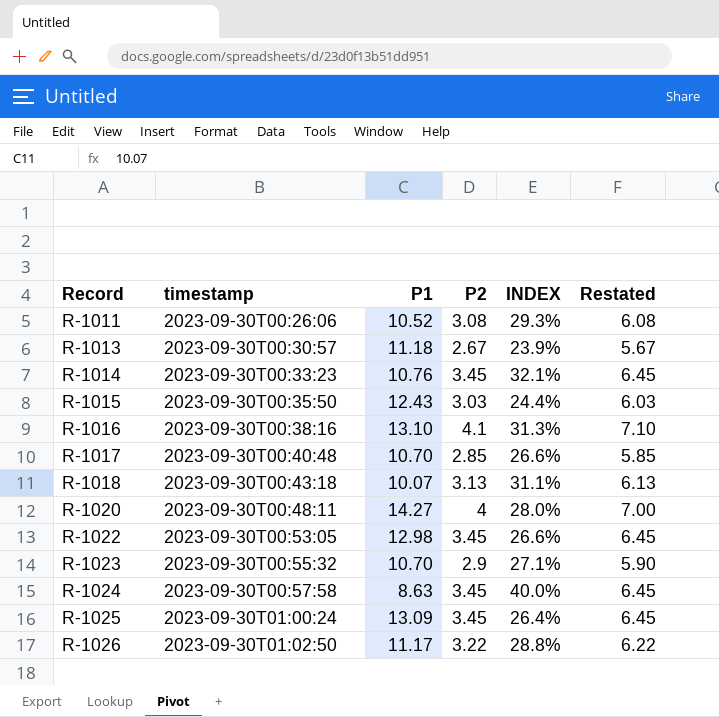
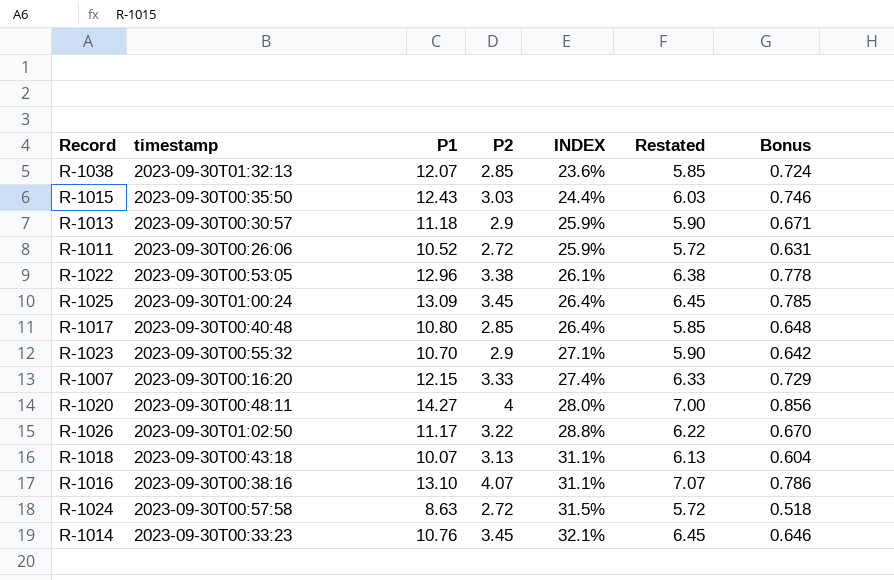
row order: Record ascending -> INDEX ascending
column Bonus | formula: none -> [P1] * 0.06
row R-1038: none -> 2023-09-30T01:32:13 | 12.07 | 2.85 | 23.6% | 5.85 | 0.724
R-1013 | P2: 2.67 -> 2.9
R-1013 | INDEX: 23.9% -> 25.9%
R-1013 | Restated: 5.67 -> 5.90
R-1011 | P2: 3.08 -> 2.72
R-1011 | INDEX: 29.3% -> 25.9%
R-1011 | Restated: 6.08 -> 5.72
R-1022 | P1: 12.98 -> 12.96
R-1022 | P2: 3.45 -> 3.38
R-1022 | INDEX: 26.6% -> 26.1%
R-1022 | Restated: 6.45 -> 6.38
R-1017 | P1: 10.70 -> 10.80
R-1017 | INDEX: 26.6% -> 26.4%
row R-1007: none -> 2023-09-30T00:16:20 | 12.15 | 3.33 | 27.4% | 6.33 | 0.729
R-1016 | P2: 4.1 -> 4.07
R-1016 | INDEX: 31.3% -> 31.1%
R-1016 | Restated: 7.10 -> 7.07
R-1024 | P2: 3.45 -> 2.72
R-1024 | INDEX: 40.0% -> 31.5%
R-1024 | Restated: 6.45 -> 5.72

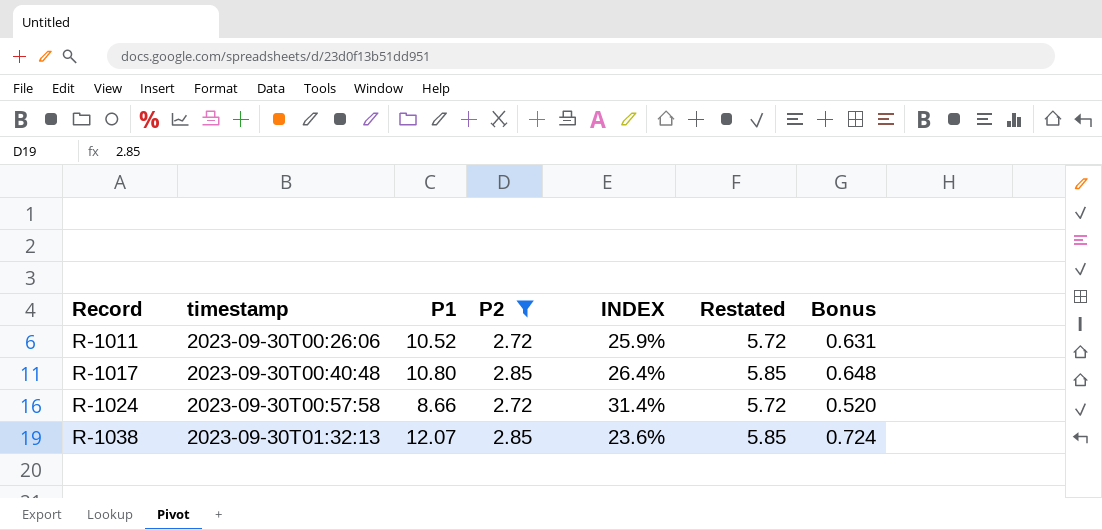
filter: none -> P2 <= 2.85
row order: INDEX ascending -> Record ascending
R-1024 | P1: 8.63 -> 8.66
R-1024 | INDEX: 31.5% -> 31.4%
R-1024 | Bonus: 0.518 -> 0.520

